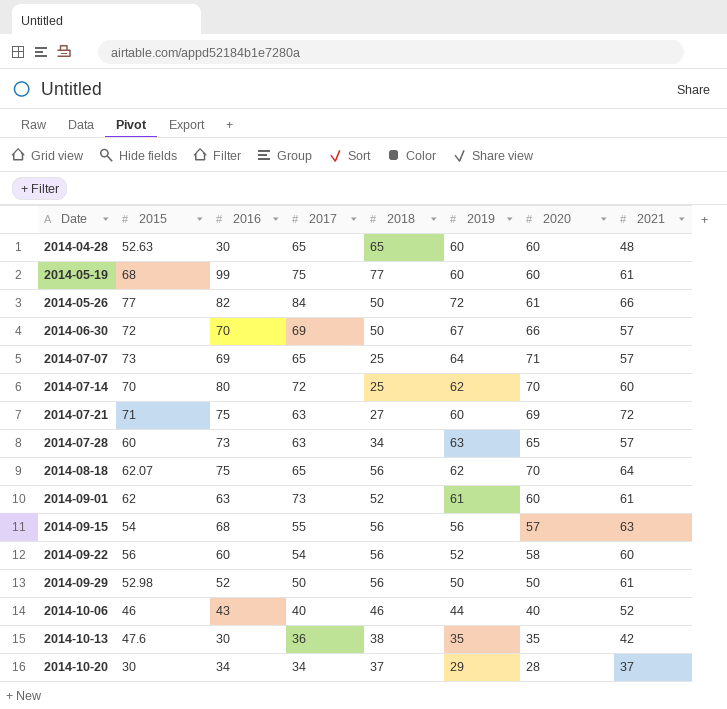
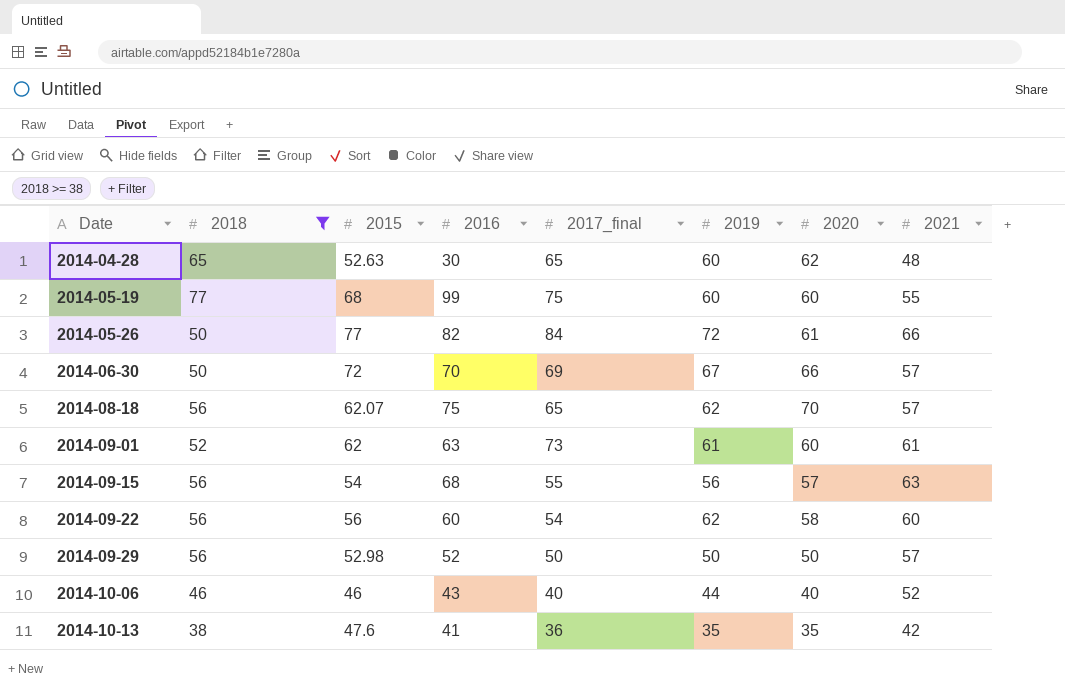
filter: none -> 2018 >= 38
column 2018 | position: 5 -> 2
column name: 2017 -> 2017_final
2014-04-28 | 2020: 60 -> 62
2014-05-19 | 2021: 61 -> 55
2014-08-18 | 2021: 64 -> 57
2014-09-22 | 2019: 52 -> 62
2014-09-29 | 2021: 61 -> 57
2014-10-13 | 2016: 30 -> 41

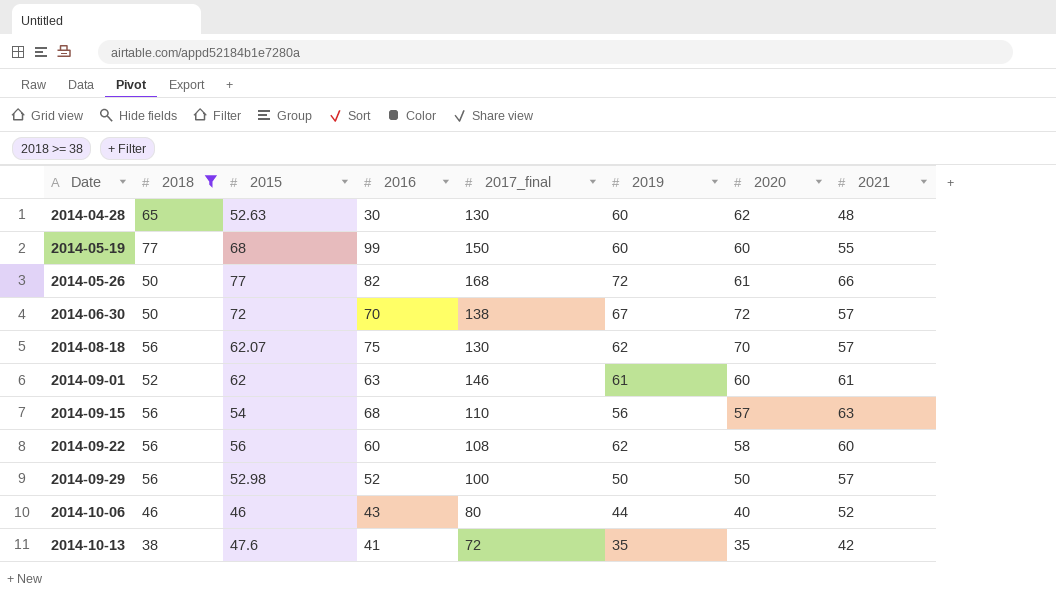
2014-04-28 | 2017_final: 65 -> 130
2014-05-19 | 2017_final: 75 -> 150
2014-05-26 | 2017_final: 84 -> 168
2014-06-30 | 2017_final: 69 -> 138
2014-06-30 | 2020: 66 -> 72
2014-08-18 | 2017_final: 65 -> 130
2014-09-01 | 2017_final: 73 -> 146
2014-09-15 | 2017_final: 55 -> 110
2014-09-22 | 2017_final: 54 -> 108
2014-09-29 | 2017_final: 50 -> 100
2014-10-06 | 2017_final: 40 -> 80
2014-10-13 | 2017_final: 36 -> 72

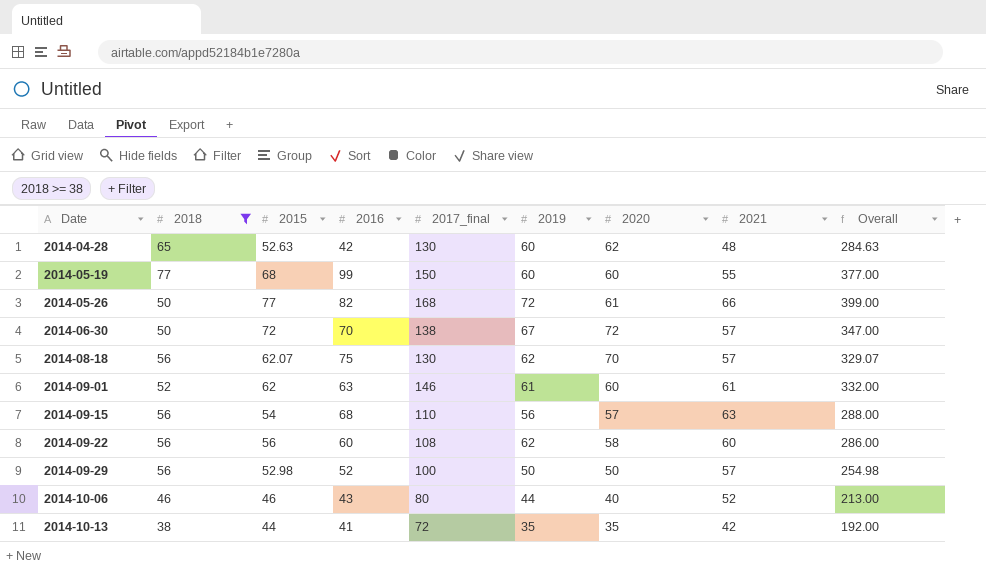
column Overall | formula: none -> [2015] + [2016] + [2017_final] + [2019]
2014-04-28 | 2016: 30 -> 42
2014-10-13 | 2015: 47.6 -> 44

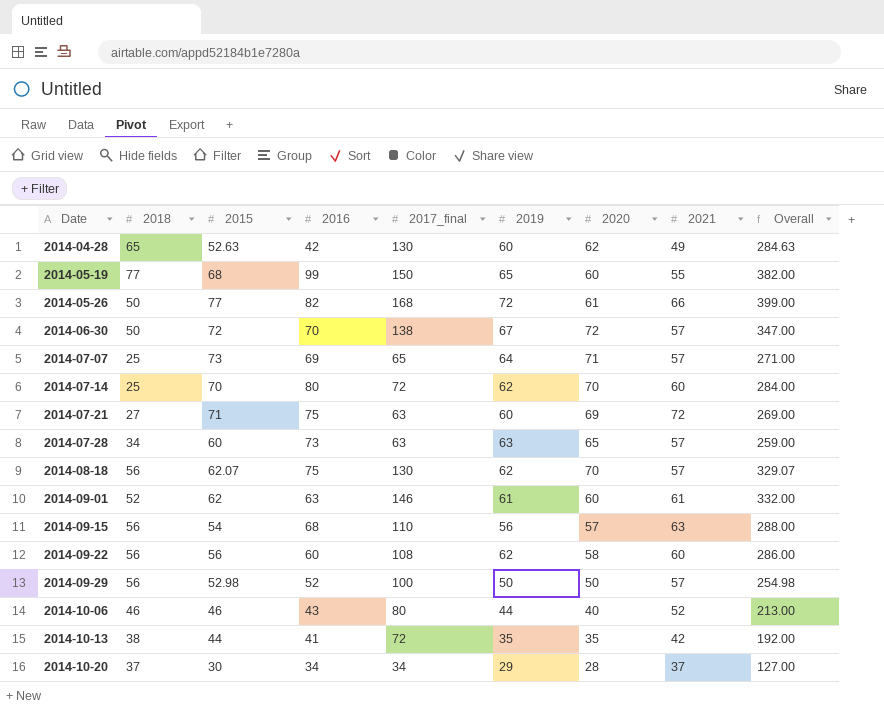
filter: 2018 >= 38 -> none
2014-04-28 | 2021: 48 -> 49
2014-05-19 | 2019: 60 -> 65
2014-05-19 | Overall: 377.00 -> 382.00

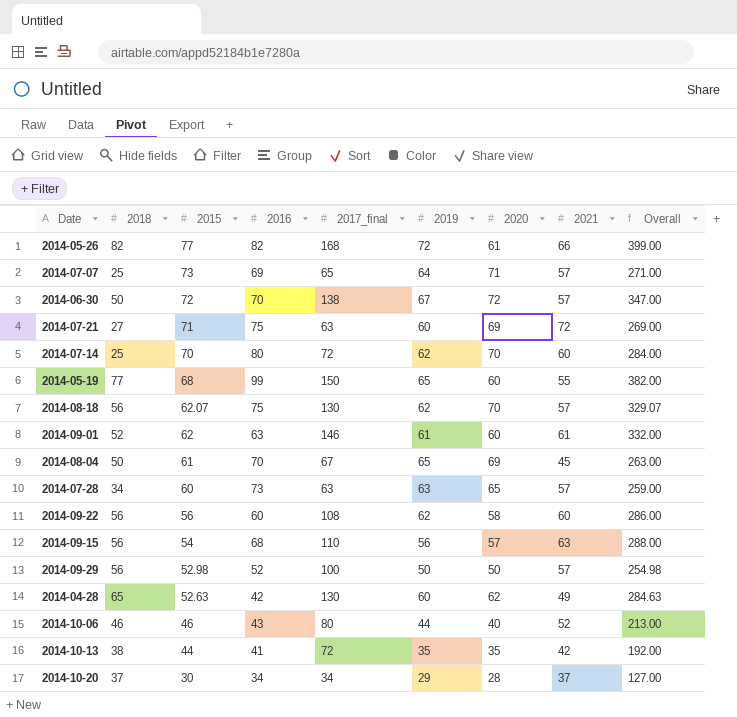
row order: Date ascending -> 2015 descending
2014-05-26 | 2018: 50 -> 82
row 2014-08-04: none -> 50 | 61 | 70 | 67 | 65 | 69 | 45 | 263.00

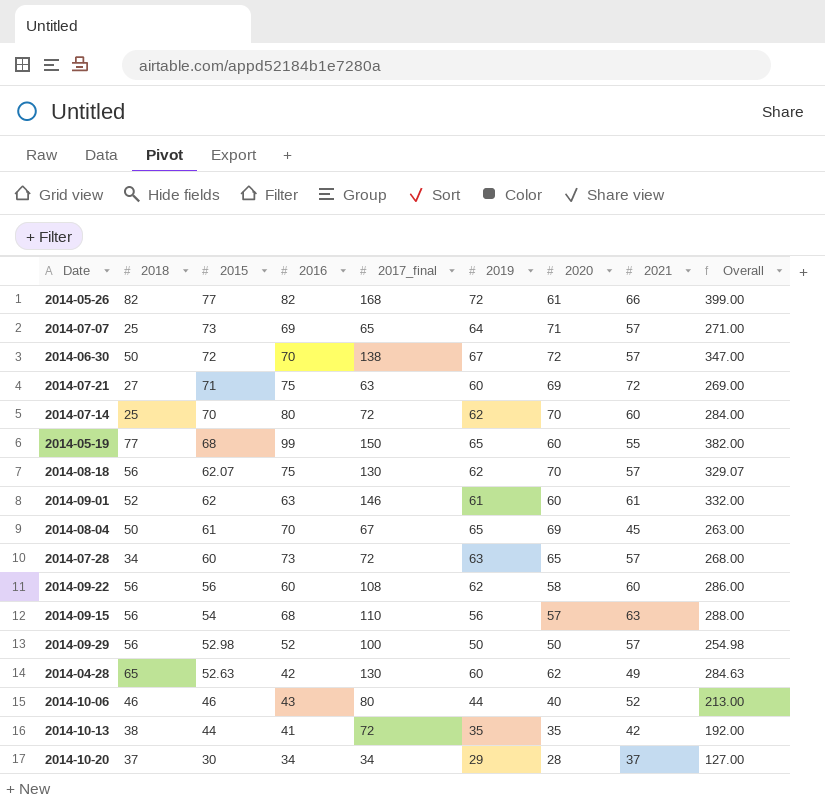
2014-07-28 | 2017_final: 63 -> 72
2014-07-28 | Overall: 259.00 -> 268.00

